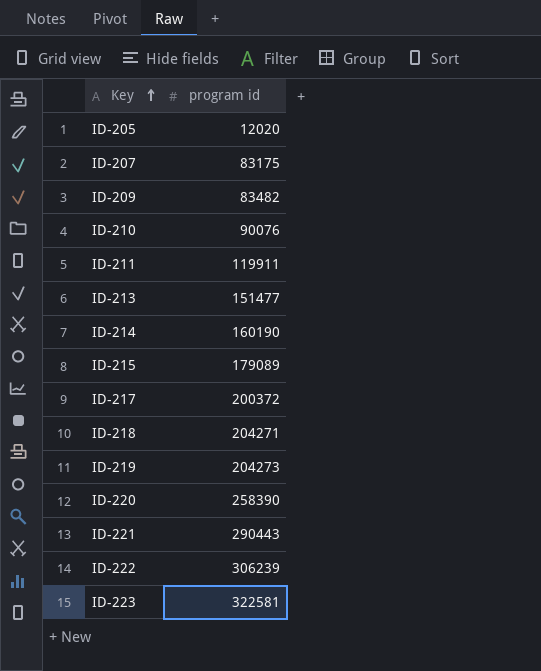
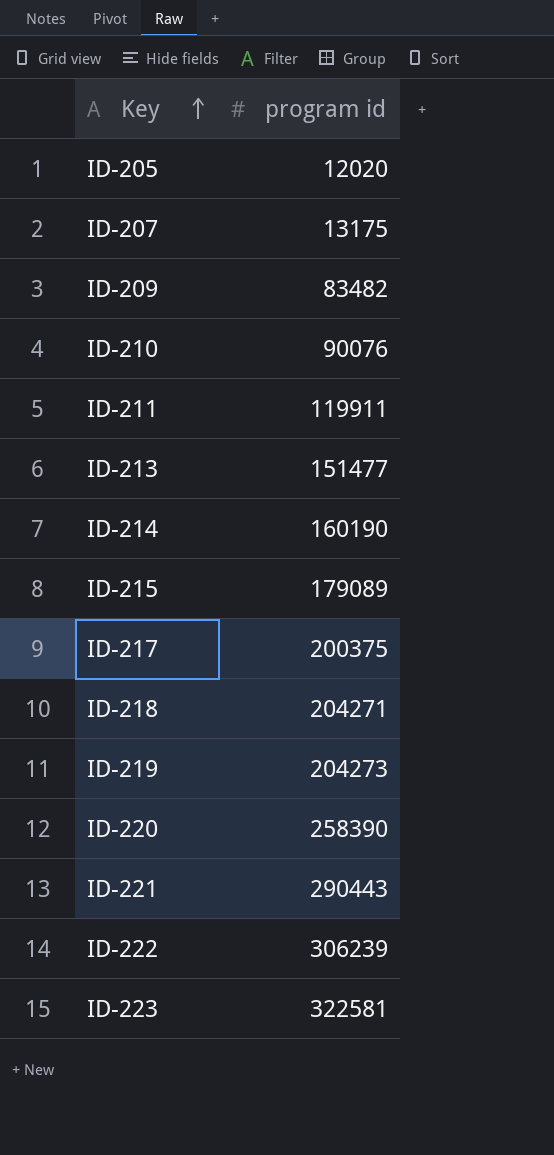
ID-207 | program id: 83175 -> 13175
ID-217 | program id: 200372 -> 200375

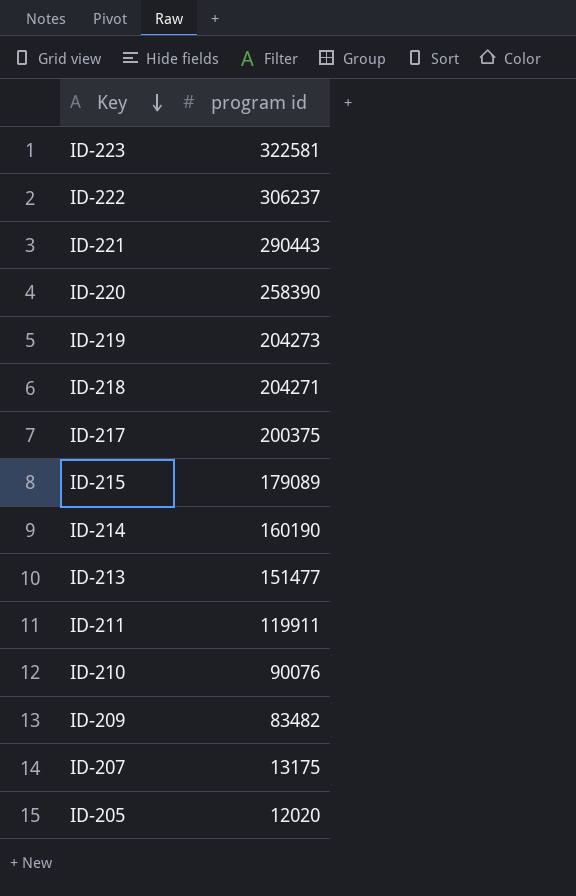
row order: Key ascending -> Key descending
ID-222 | program id: 306239 -> 306237

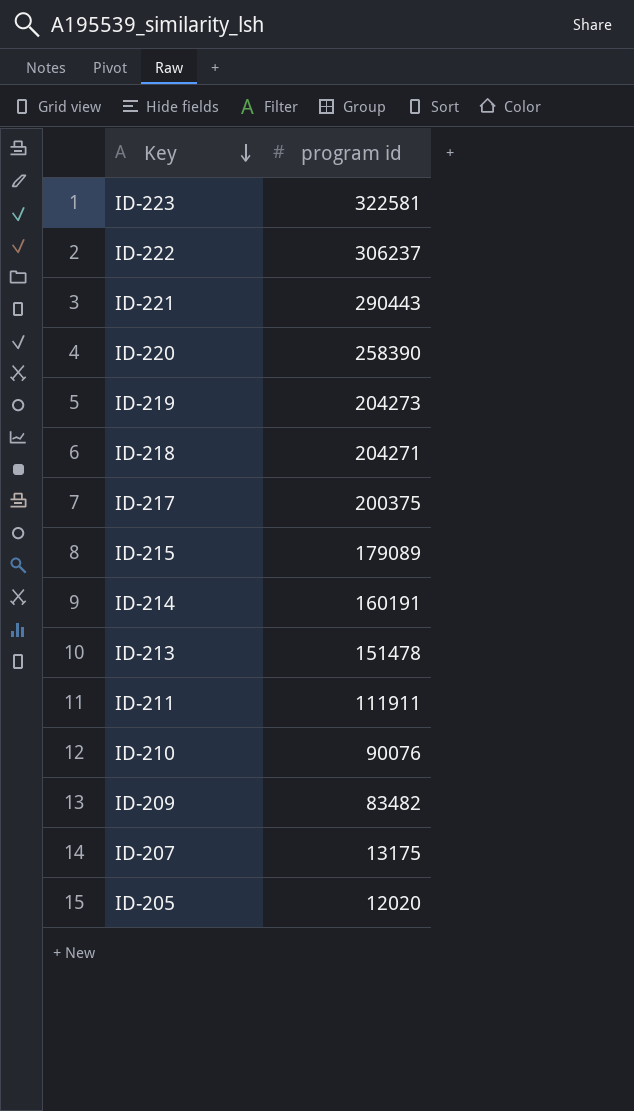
ID-214 | program id: 160190 -> 160191
ID-213 | program id: 151477 -> 151478
ID-211 | program id: 119911 -> 111911

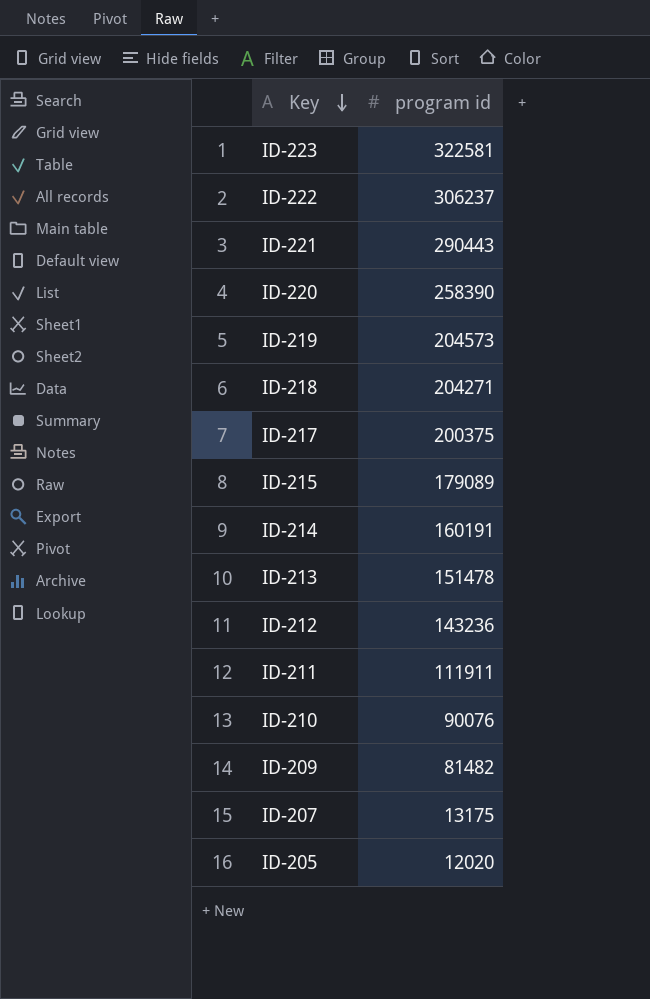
ID-219 | program id: 204273 -> 204573
row ID-212: none -> 143236
ID-209 | program id: 83482 -> 81482

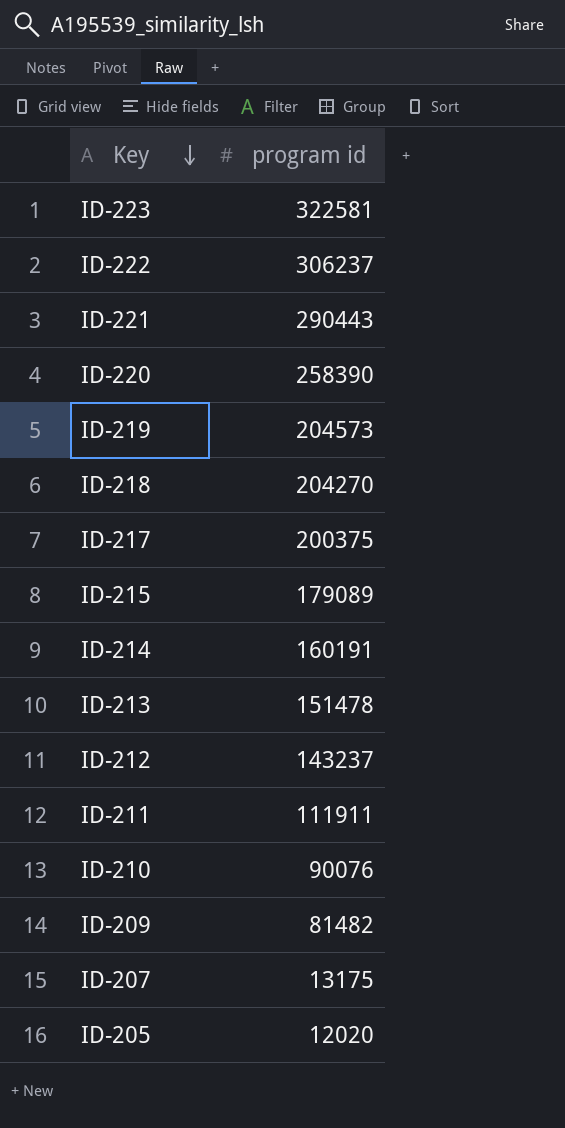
ID-218 | program id: 204271 -> 204270
ID-212 | program id: 143236 -> 143237

